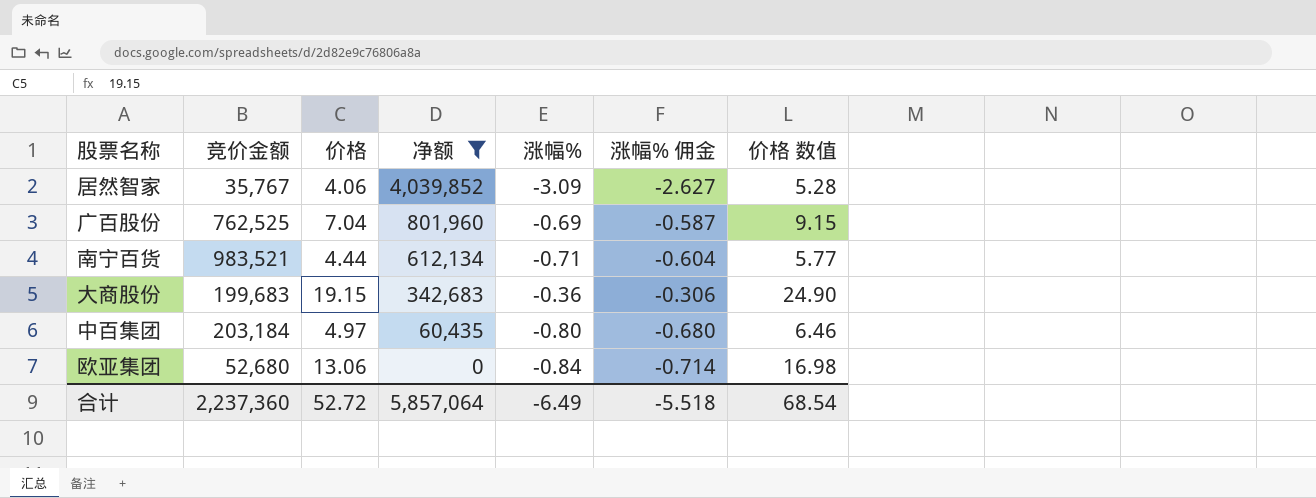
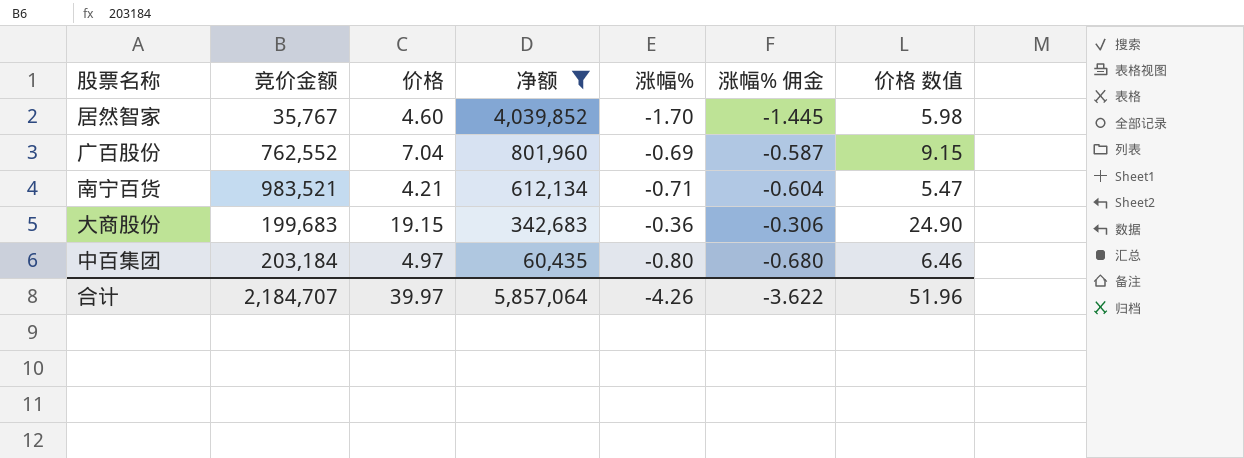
row 欧亚集团: 52,680 | 13.06 | 0 | -0.84 | -0.714 | 16.98 -> none
居然智家 | 价格: 4.06 -> 4.60
居然智家 | 涨幅%: -3.09 -> -1.70
居然智家 | 涨幅% 佣金: -2.627 -> -1.445
居然智家 | 价格 数值: 5.28 -> 5.98
广百股份 | 竞价金额: 762,525 -> 762,552
南宁百货 | 价格: 4.44 -> 4.21
南宁百货 | 价格 数值: 5.77 -> 5.47
合计 | 竞价金额: 2,237,360 -> 2,184,707
合计 | 价格: 52.72 -> 39.97
合计 | 涨幅%: -6.49 -> -4.26
合计 | 涨幅% 佣金: -5.518 -> -3.622
合计 | 价格 数值: 68.54 -> 51.96

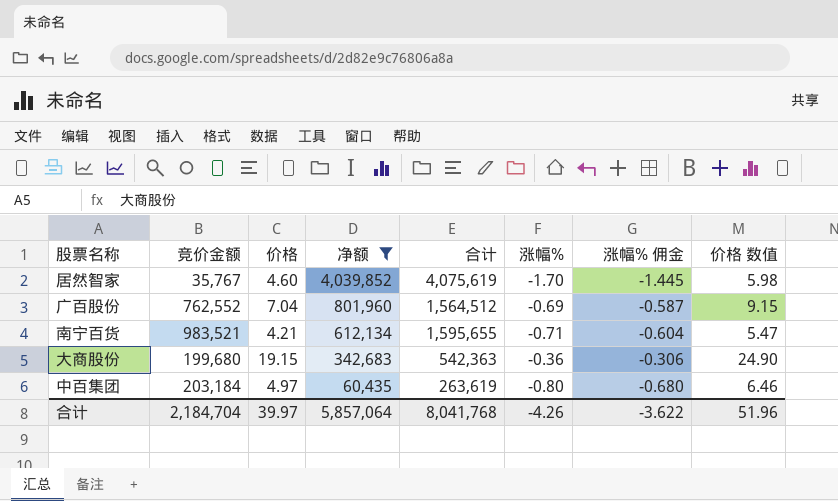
column 合计 | formula: none -> [竞价金额] + [净额]
大商股份 | 竞价金额: 199,683 -> 199,680
合计 | 竞价金额: 2,184,707 -> 2,184,704

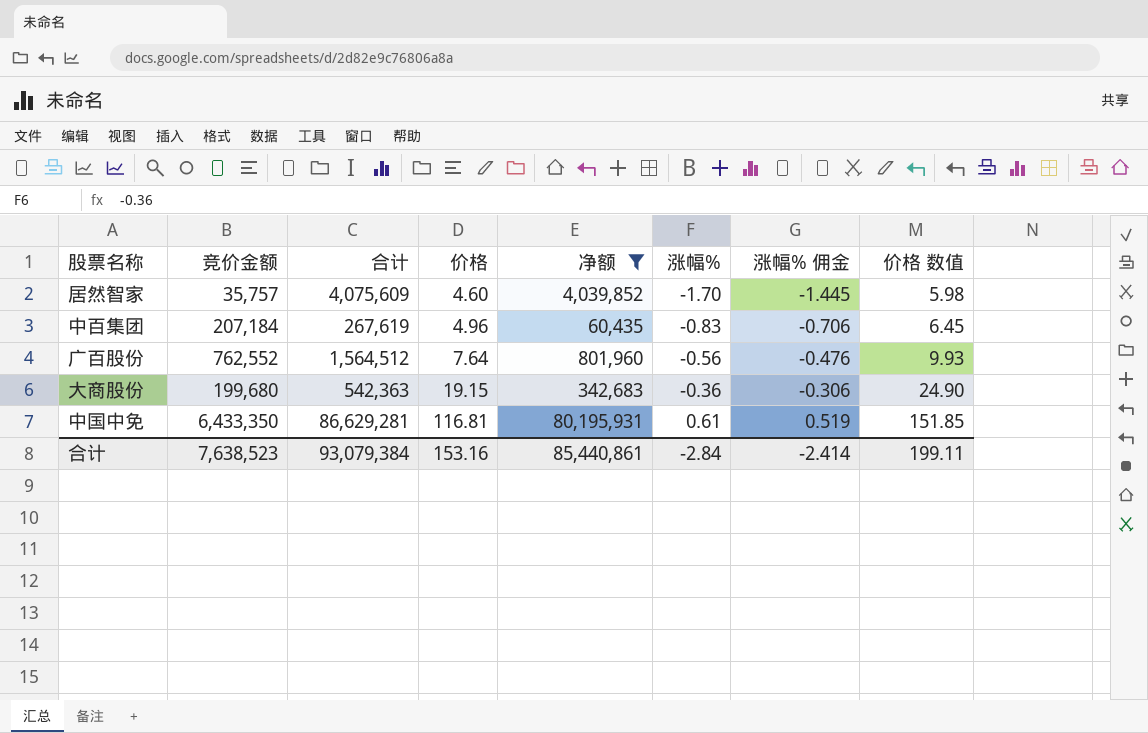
row order: 净额 descending -> 价格 ascending
column 合计 | position: 5 -> 3
row 南宁百货: 983,521 | 4.21 | 612,134 | 1,595,655 | -0.71 | -0.604 | 5.47 -> none
居然智家 | 竞价金额: 35,767 -> 35,757
居然智家 | 合计: 4,075,619 -> 4,075,609
中百集团 | 竞价金额: 203,184 -> 207,184
中百集团 | 合计: 263,619 -> 267,619
中百集团 | 价格: 4.97 -> 4.96
中百集团 | 涨幅%: -0.80 -> -0.83
中百集团 | 涨幅% 佣金: -0.680 -> -0.706
中百集团 | 价格 数值: 6.46 -> 6.45
广百股份 | 价格: 7.04 -> 7.64
广百股份 | 涨幅%: -0.69 -> -0.56
广百股份 | 涨幅% 佣金: -0.587 -> -0.476
广百股份 | 价格 数值: 9.15 -> 9.93
row 中国中免: none -> 6,433,350 | 86,629,281 | 116.81 | 80,195,931 | 0.61 | 0.519 | 151.85
合计 | 竞价金额: 2,184,704 -> 7,638,523
合计 | 合计: 8,041,768 -> 93,079,384
合计 | 价格: 39.97 -> 153.16
合计 | 净额: 5,857,064 -> 85,440,861
合计 | 涨幅%: -4.26 -> -2.84
合计 | 涨幅% 佣金: -3.622 -> -2.414
合计 | 价格 数值: 51.96 -> 199.11

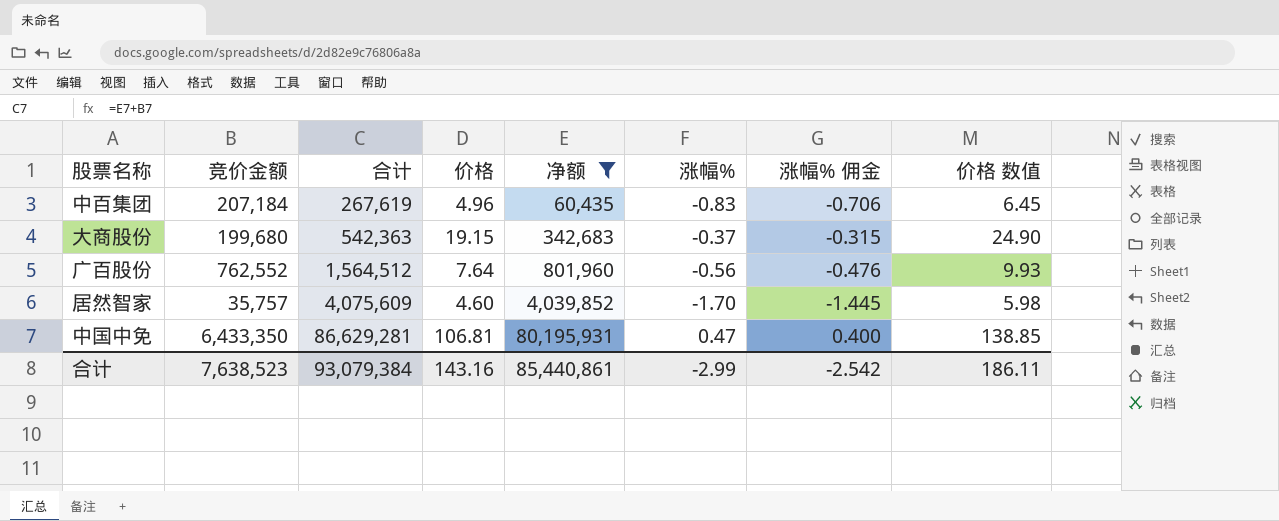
row order: 价格 ascending -> 合计 ascending
大商股份 | 涨幅%: -0.36 -> -0.37
大商股份 | 涨幅% 佣金: -0.306 -> -0.315
中国中免 | 价格: 116.81 -> 106.81
中国中免 | 涨幅%: 0.61 -> 0.47
中国中免 | 涨幅% 佣金: 0.519 -> 0.400
中国中免 | 价格 数值: 151.85 -> 138.85
合计 | 价格: 153.16 -> 143.16
合计 | 涨幅%: -2.84 -> -2.99
合计 | 涨幅% 佣金: -2.414 -> -2.542
合计 | 价格 数值: 199.11 -> 186.11

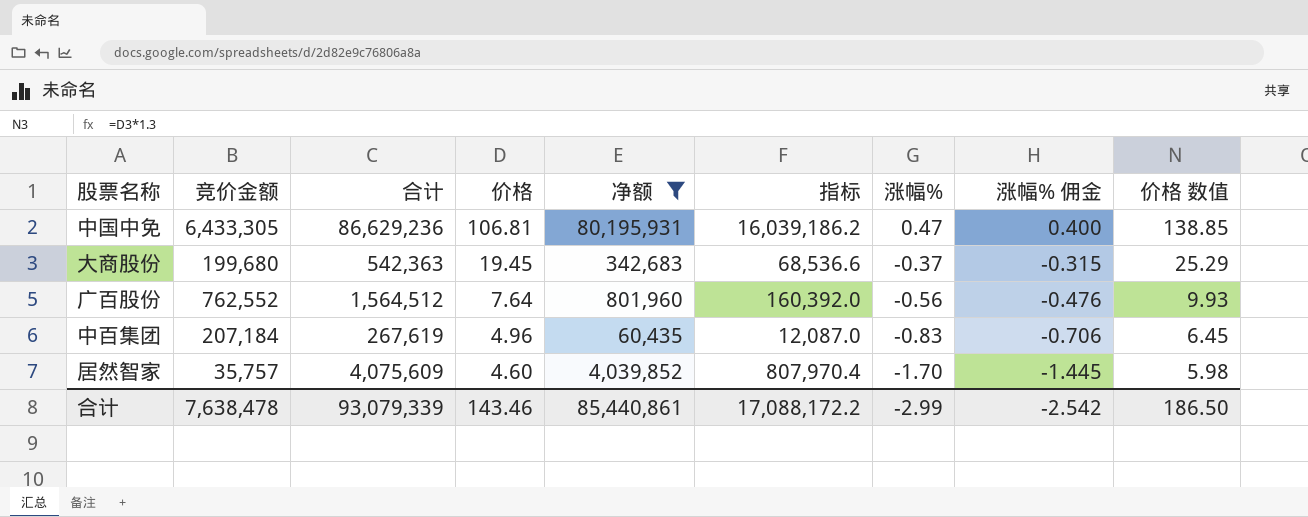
row order: 合计 ascending -> 价格 descending
column 指标 | formula: none -> [净额] * 0.2
中国中免 | 竞价金额: 6,433,350 -> 6,433,305
中国中免 | 合计: 86,629,281 -> 86,629,236
大商股份 | 价格: 19.15 -> 19.45
大商股份 | 价格 数值: 24.90 -> 25.29
合计 | 竞价金额: 7,638,523 -> 7,638,478
合计 | 合计: 93,079,384 -> 93,079,339
合计 | 价格: 143.16 -> 143.46
合计 | 价格 数值: 186.11 -> 186.50

